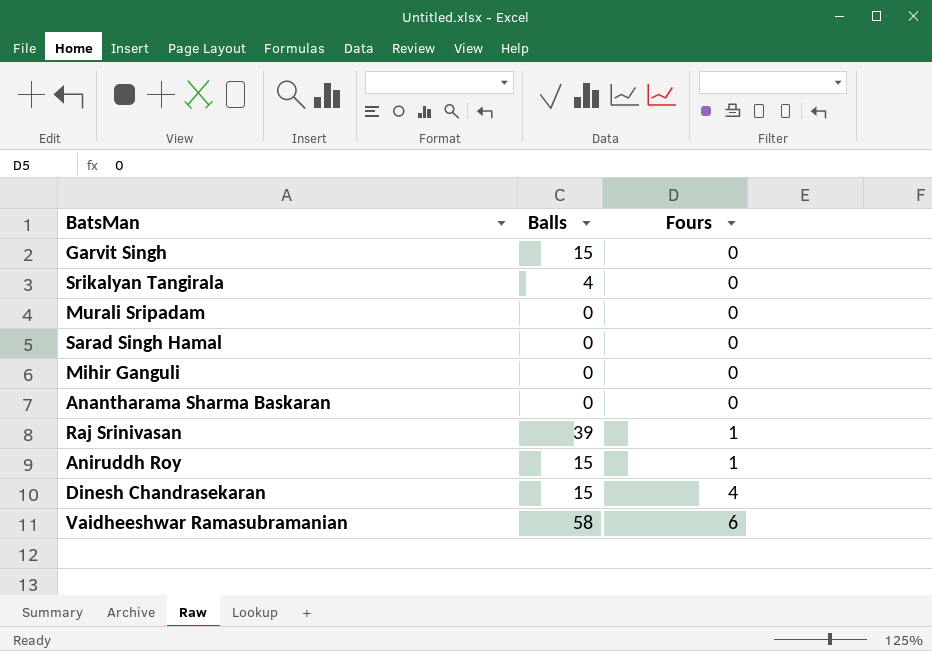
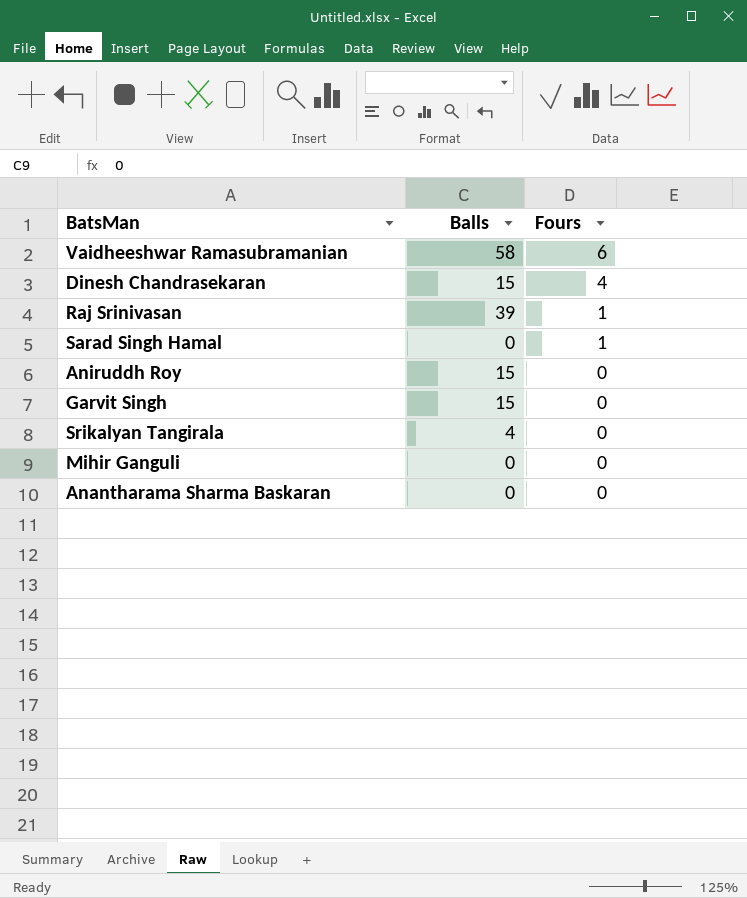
row order: Fours ascending -> Fours descending
row Murali Sripadam: 0 | 0 -> none
Sarad Singh Hamal | Fours: 0 -> 1
Aniruddh Roy | Fours: 1 -> 0

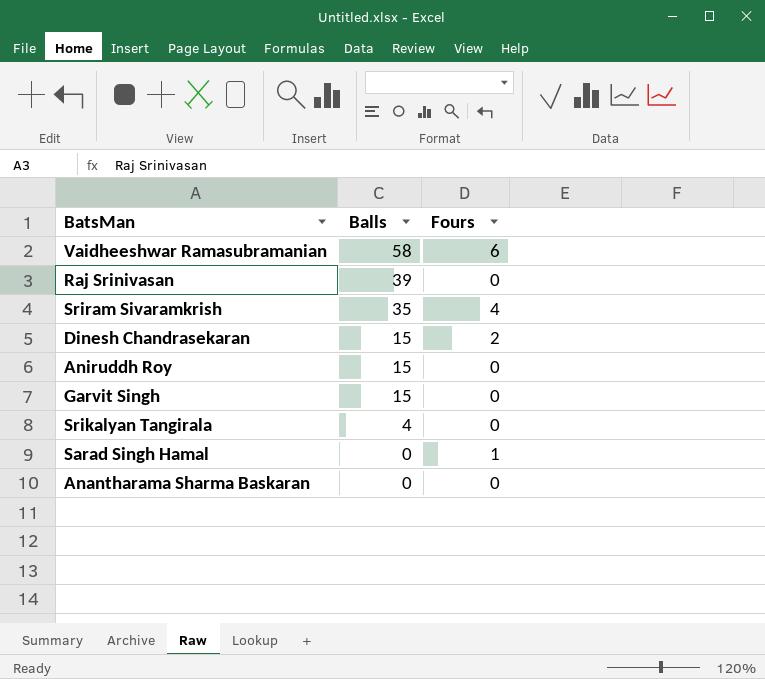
row order: Fours descending -> Balls descending
row Mihir Ganguli: 0 | 0 -> none
Raj Srinivasan | Fours: 1 -> 0
row Sriram Sivaramkrish: none -> 35 | 4
Dinesh Chandrasekaran | Fours: 4 -> 2

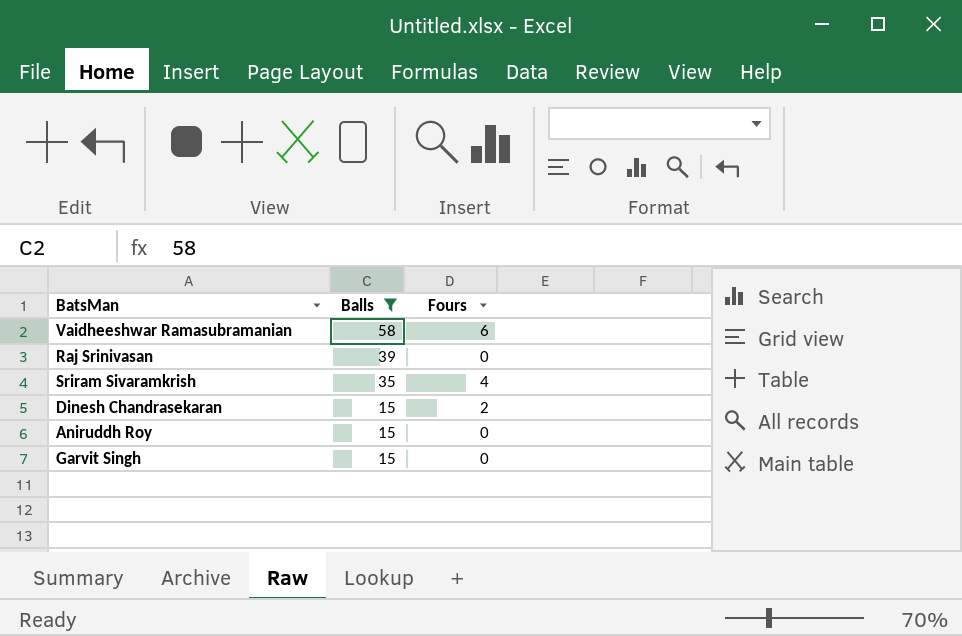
filter: none -> Balls >= 15

